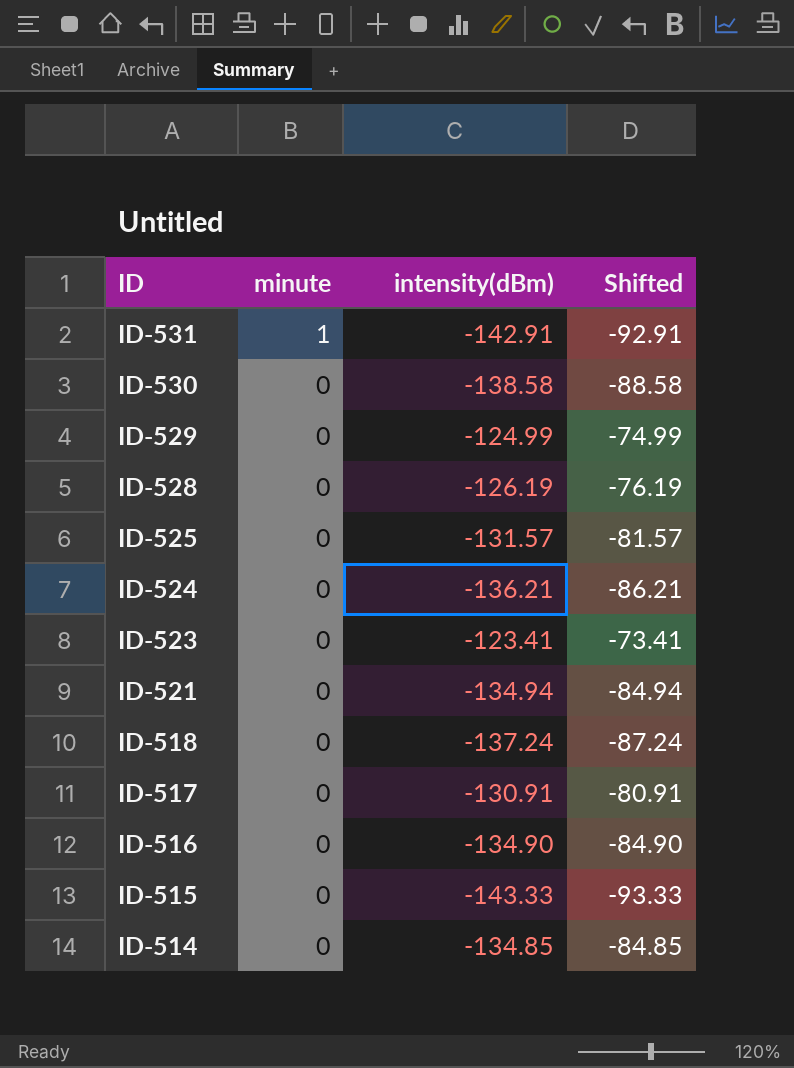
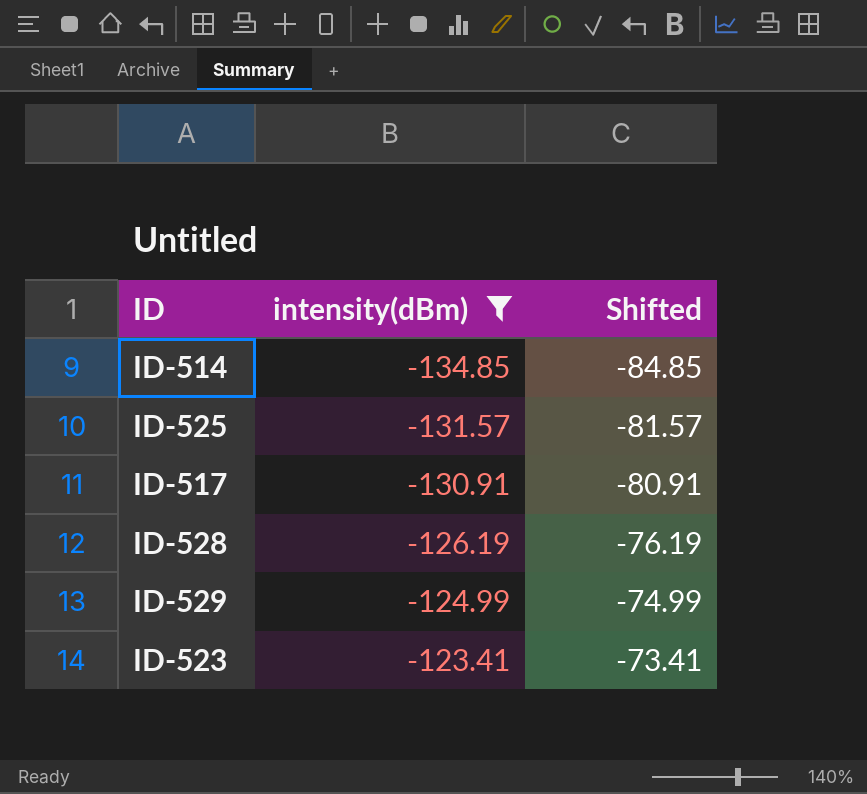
filter: none -> intensity(dBm) >= -134.85
row order: ID descending -> intensity(dBm) ascending
column minute | position: 2 -> none

